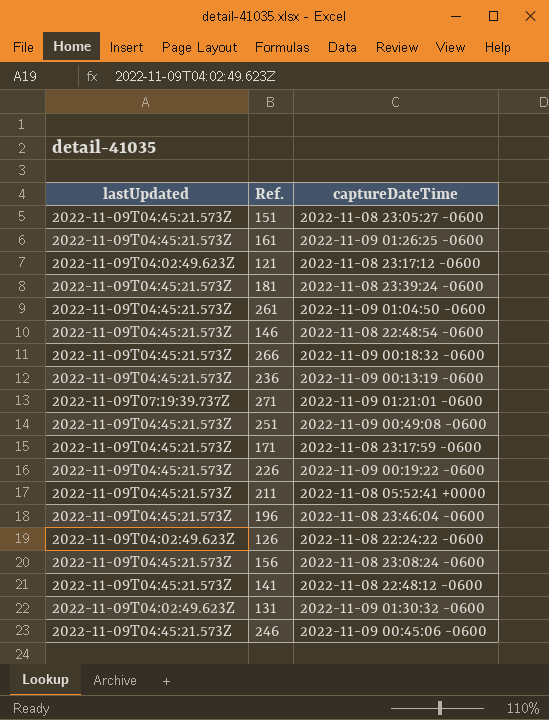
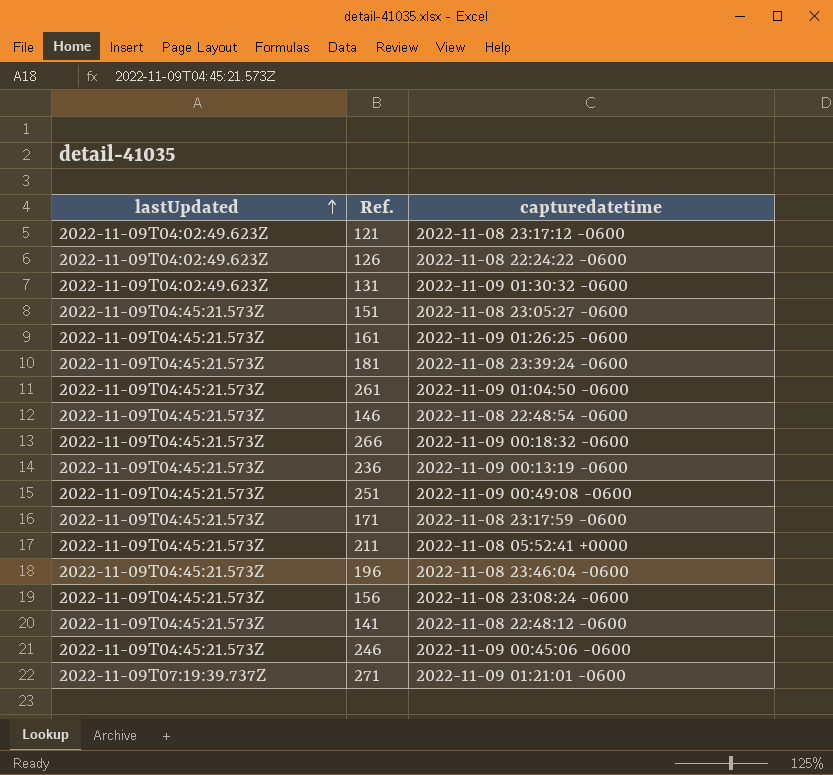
row order: none -> lastUpdated ascending
column name: captureDateTime -> capturedatetime
row 226: 2022-11-09T04:45:21.573Z | 2022-11-09 00:19:22 -0600 -> none

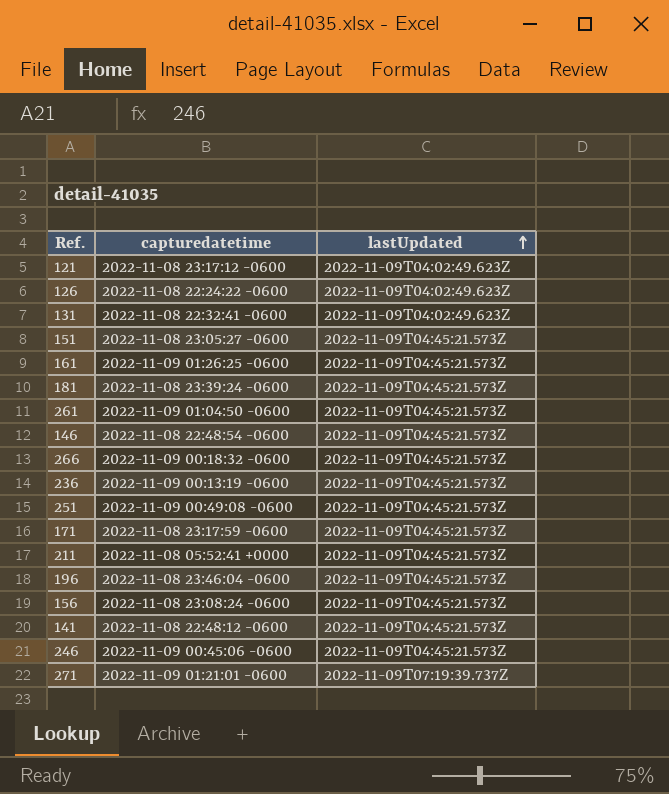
column lastUpdated | position: 1 -> 3
131 | capturedatetime: 2022-11-09 01:30:32 -0600 -> 2022-11-08 22:32:41 -0600

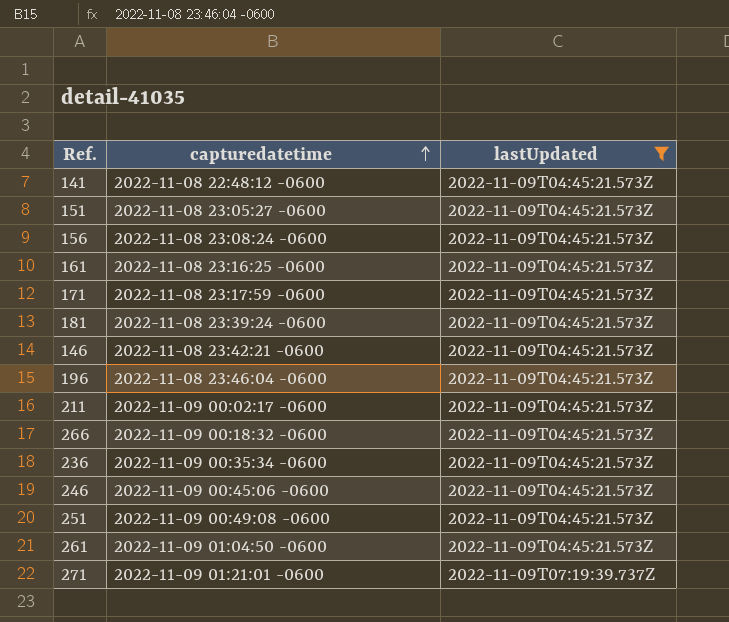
filter: none -> lastUpdated != 2022-11-09T04:02:49.623Z
row order: lastUpdated ascending -> capturedatetime ascending
161 | capturedatetime: 2022-11-09 01:26:25 -0600 -> 2022-11-08 23:16:25 -0600
146 | capturedatetime: 2022-11-08 22:48:54 -0600 -> 2022-11-08 23:42:21 -0600
211 | capturedatetime: 2022-11-08 05:52:41 +0000 -> 2022-11-09 00:02:17 -0600
236 | capturedatetime: 2022-11-09 00:13:19 -0600 -> 2022-11-09 00:35:34 -0600

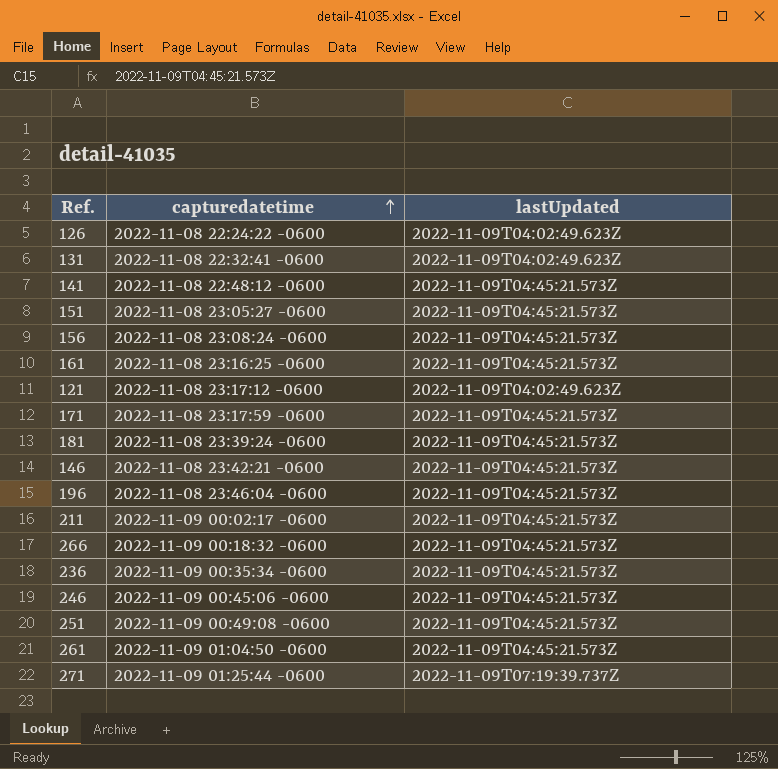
filter: lastUpdated != 2022-11-09T04:02:49.623Z -> none
271 | capturedatetime: 2022-11-09 01:21:01 -0600 -> 2022-11-09 01:25:44 -0600

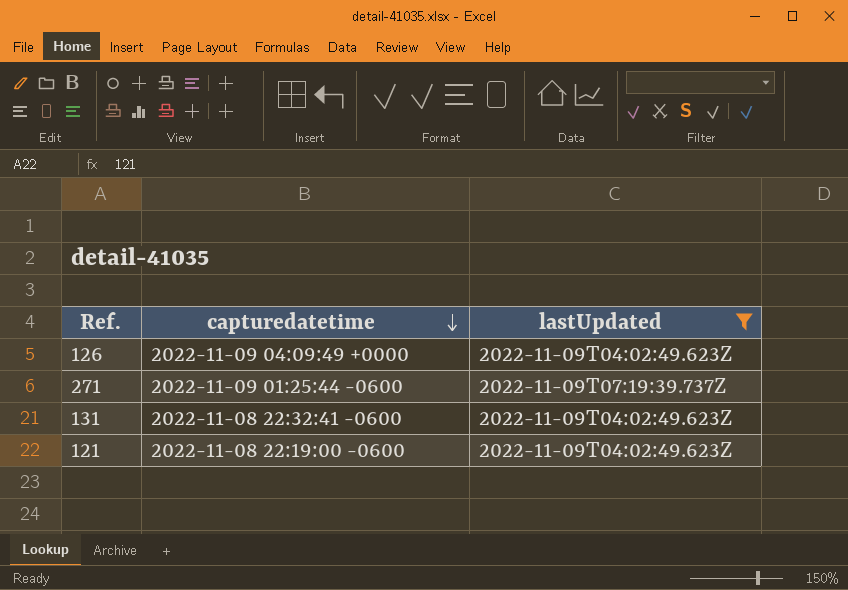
filter: none -> lastUpdated != 2022-11-09T04:45:21.573Z
row order: capturedatetime ascending -> capturedatetime descending
126 | capturedatetime: 2022-11-08 22:24:22 -0600 -> 2022-11-09 04:09:49 +0000
121 | capturedatetime: 2022-11-08 23:17:12 -0600 -> 2022-11-08 22:19:00 -0600

